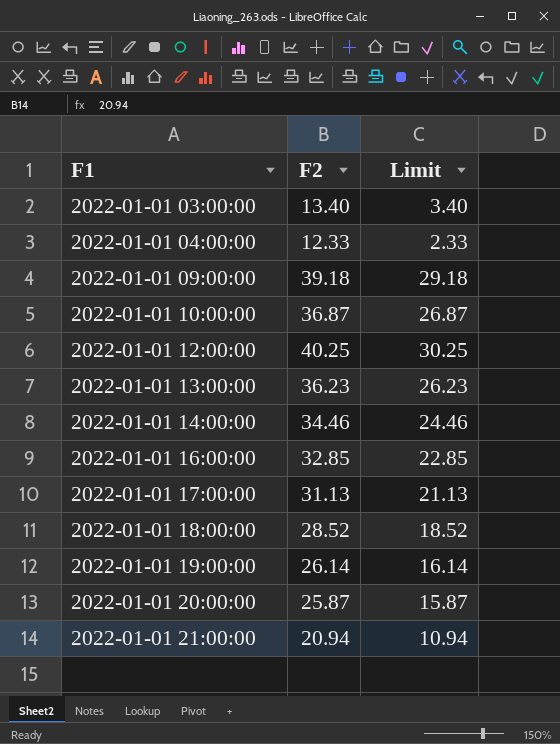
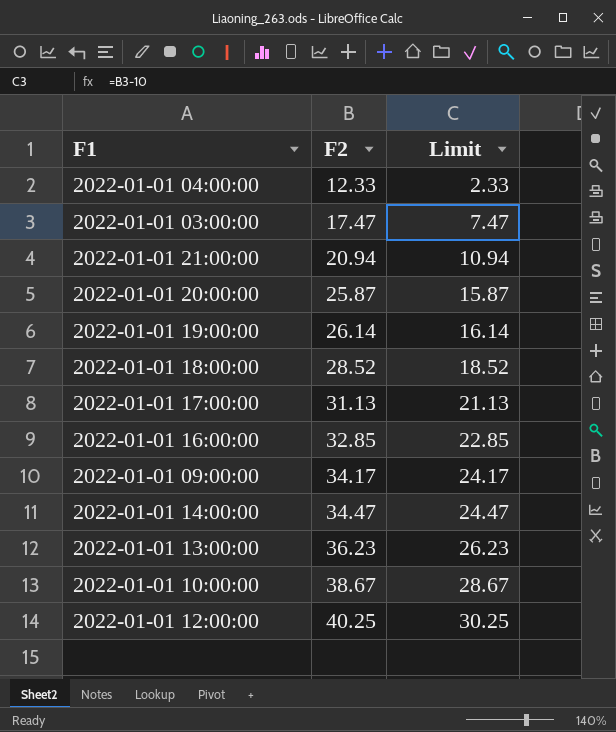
row order: F1 ascending -> F2 ascending
2022-01-01 03:00:00 | F2: 13.40 -> 17.47
2022-01-01 03:00:00 | Limit: 3.40 -> 7.47
2022-01-01 09:00:00 | F2: 39.18 -> 34.17
2022-01-01 09:00:00 | Limit: 29.18 -> 24.17
2022-01-01 14:00:00 | F2: 34.46 -> 34.47
2022-01-01 14:00:00 | Limit: 24.46 -> 24.47
2022-01-01 10:00:00 | F2: 36.87 -> 38.67
2022-01-01 10:00:00 | Limit: 26.87 -> 28.67

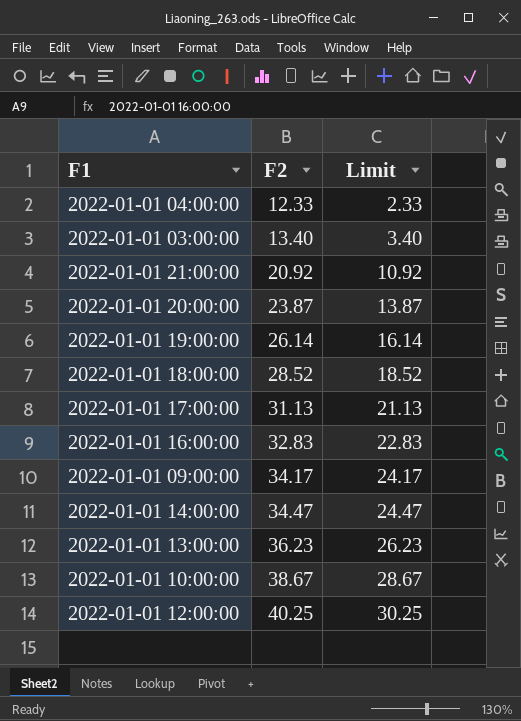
2022-01-01 03:00:00 | F2: 17.47 -> 13.40
2022-01-01 03:00:00 | Limit: 7.47 -> 3.40
2022-01-01 21:00:00 | F2: 20.94 -> 20.92
2022-01-01 21:00:00 | Limit: 10.94 -> 10.92
2022-01-01 20:00:00 | F2: 25.87 -> 23.87
2022-01-01 20:00:00 | Limit: 15.87 -> 13.87
2022-01-01 16:00:00 | F2: 32.85 -> 32.83
2022-01-01 16:00:00 | Limit: 22.85 -> 22.83

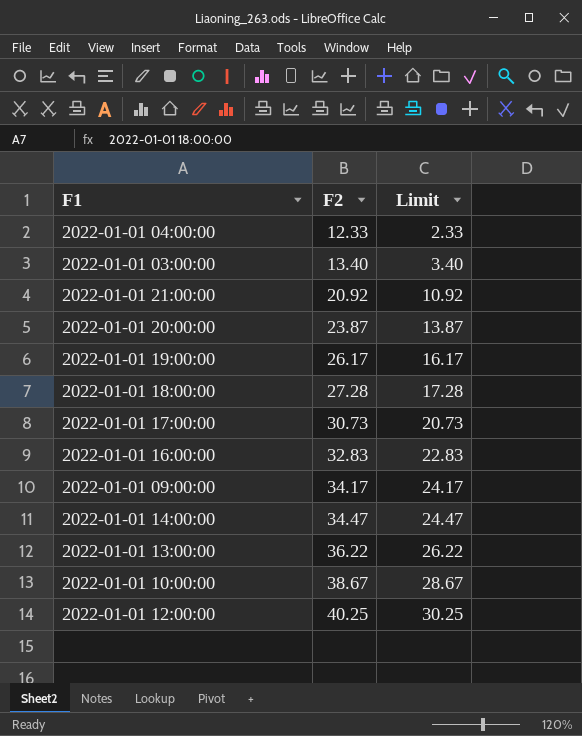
2022-01-01 19:00:00 | F2: 26.14 -> 26.17
2022-01-01 19:00:00 | Limit: 16.14 -> 16.17
2022-01-01 18:00:00 | F2: 28.52 -> 27.28
2022-01-01 18:00:00 | Limit: 18.52 -> 17.28
2022-01-01 17:00:00 | F2: 31.13 -> 30.73
2022-01-01 17:00:00 | Limit: 21.13 -> 20.73
2022-01-01 13:00:00 | F2: 36.23 -> 36.22
2022-01-01 13:00:00 | Limit: 26.23 -> 26.22

